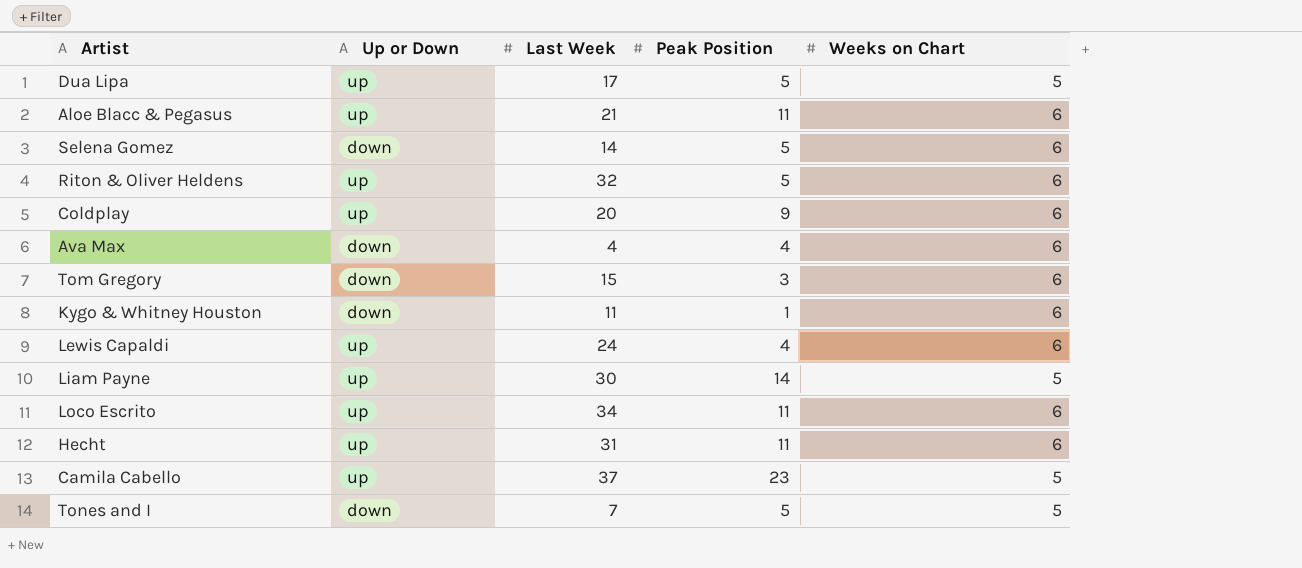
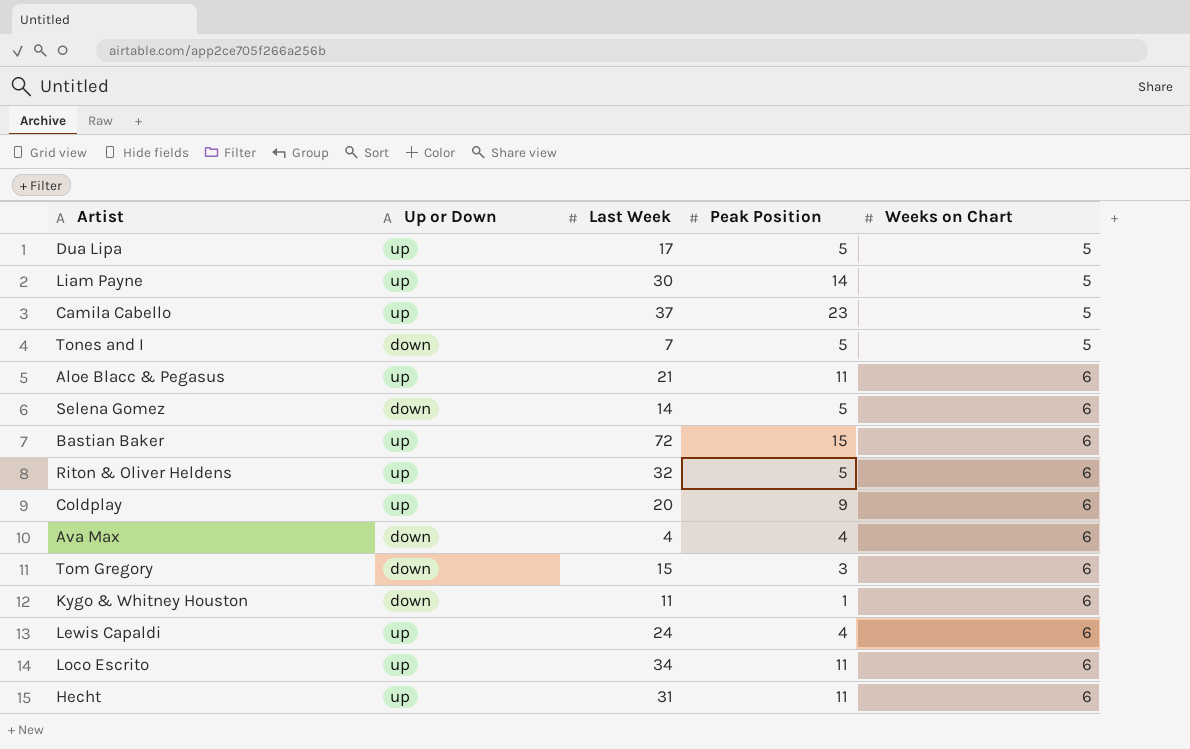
row order: none -> Weeks on Chart ascending
row Bastian Baker: none -> up | 72 | 15 | 6

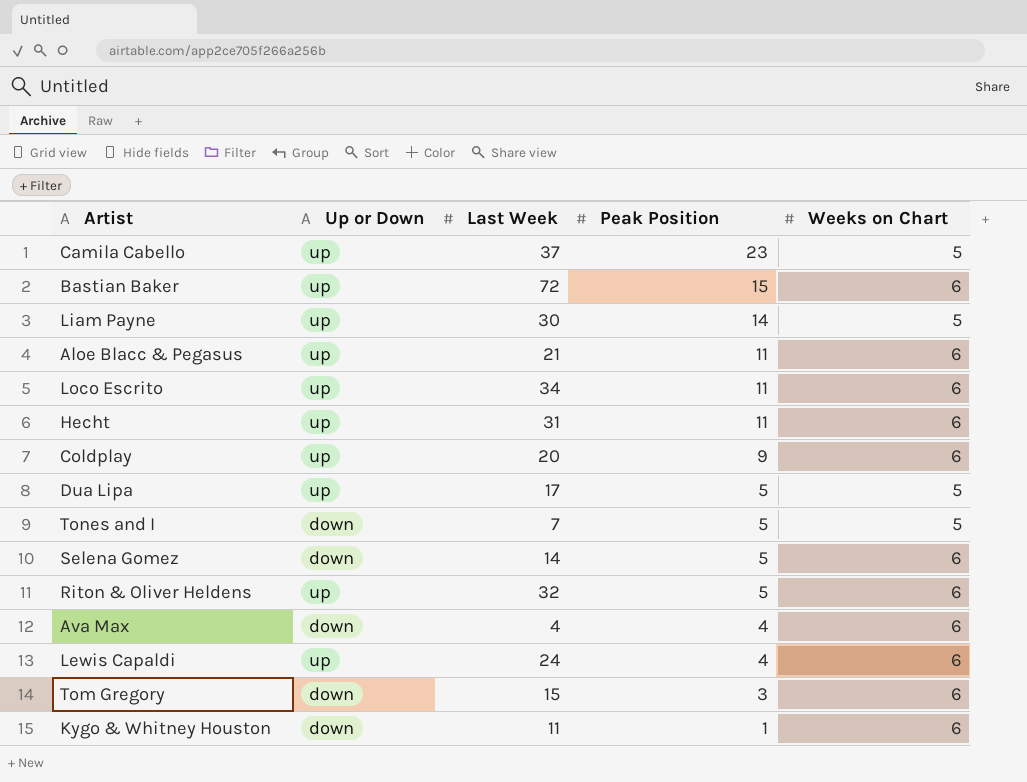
row order: Weeks on Chart ascending -> Peak Position descending

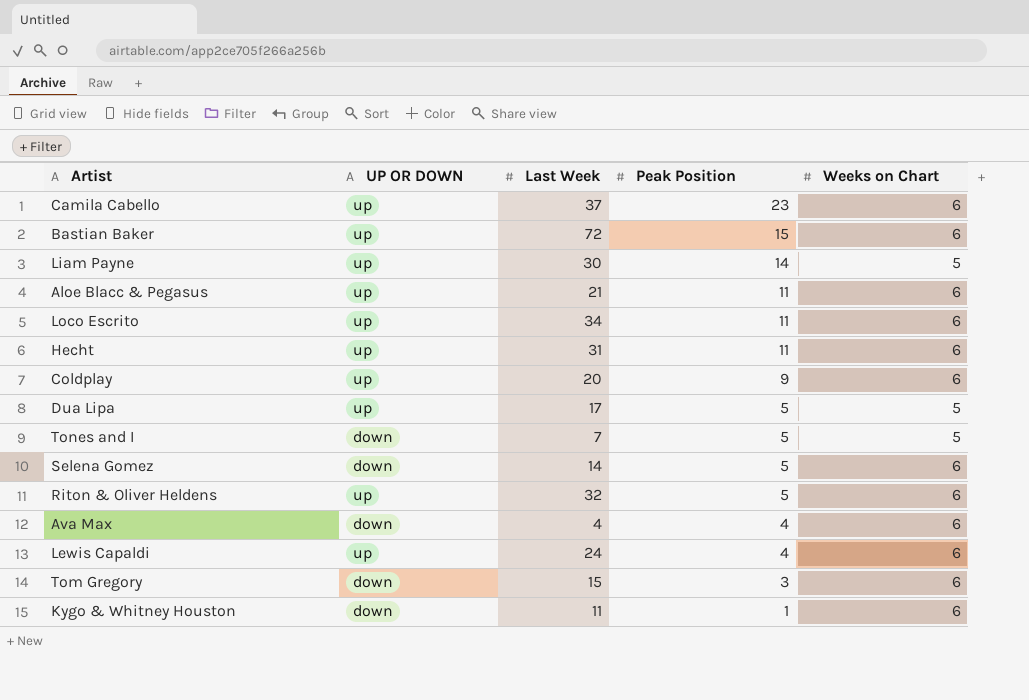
column name: Up or Down -> UP OR DOWN
Camila Cabello | Weeks on Chart: 5 -> 6

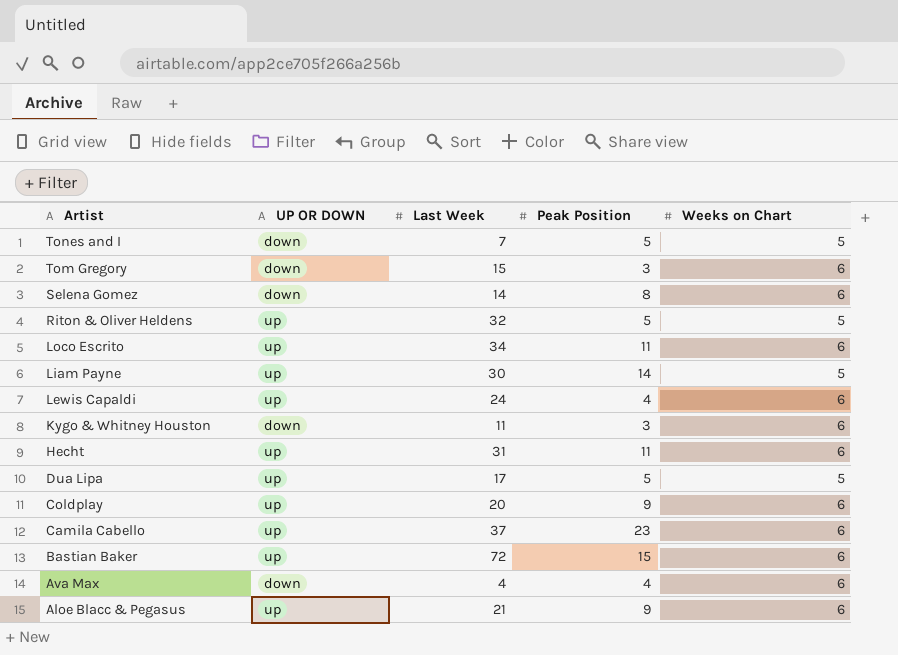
row order: Peak Position descending -> Artist descending
Selena Gomez | Peak Position: 5 -> 8
Riton & Oliver Heldens | Weeks on Chart: 6 -> 5
Kygo & Whitney Houston | Peak Position: 1 -> 3
Aloe Blacc & Pegasus | Peak Position: 11 -> 9

